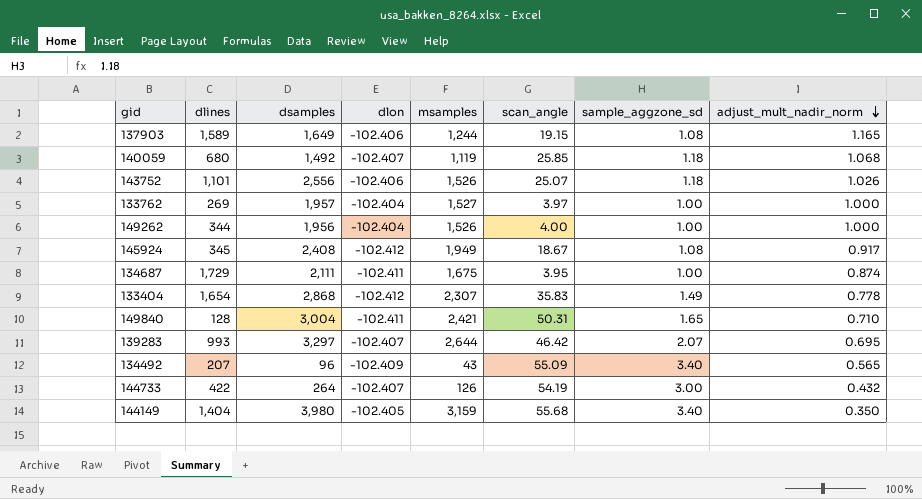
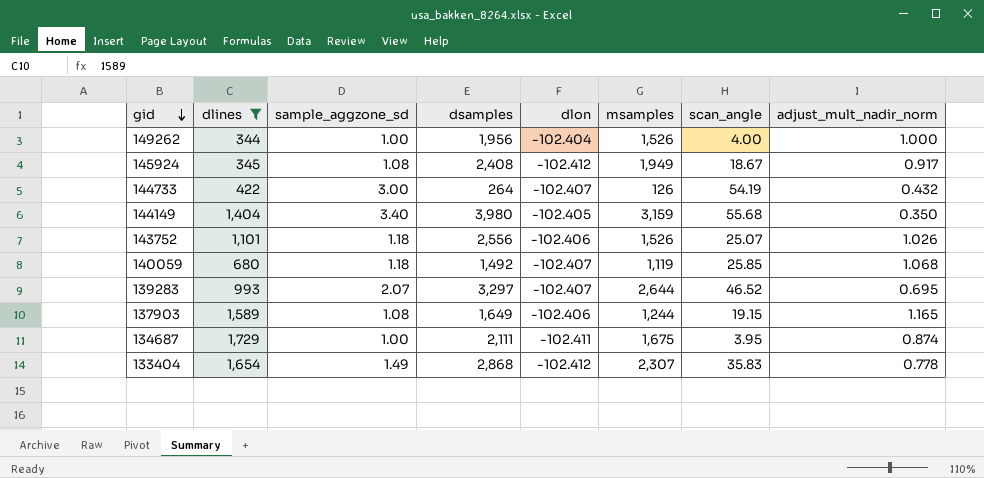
filter: none -> dlines >= 344
row order: adjust_mult_nadir_norm descending -> gid descending
column sample_aggzone_sd | position: 7 -> 3
139283 | scan_angle: 46.42 -> 46.52

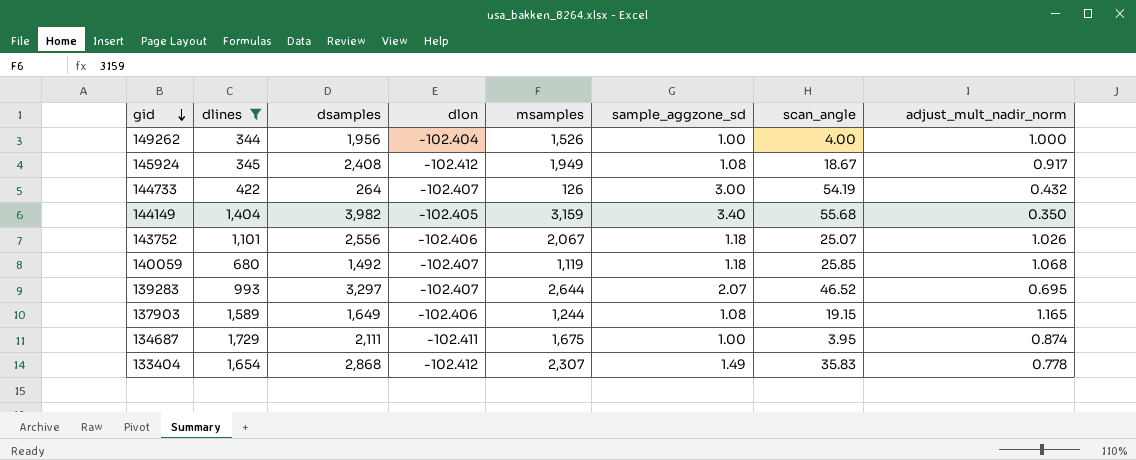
column sample_aggzone_sd | position: 3 -> 6
144149 | dsamples: 3,980 -> 3,982
143752 | msamples: 1,526 -> 2,067

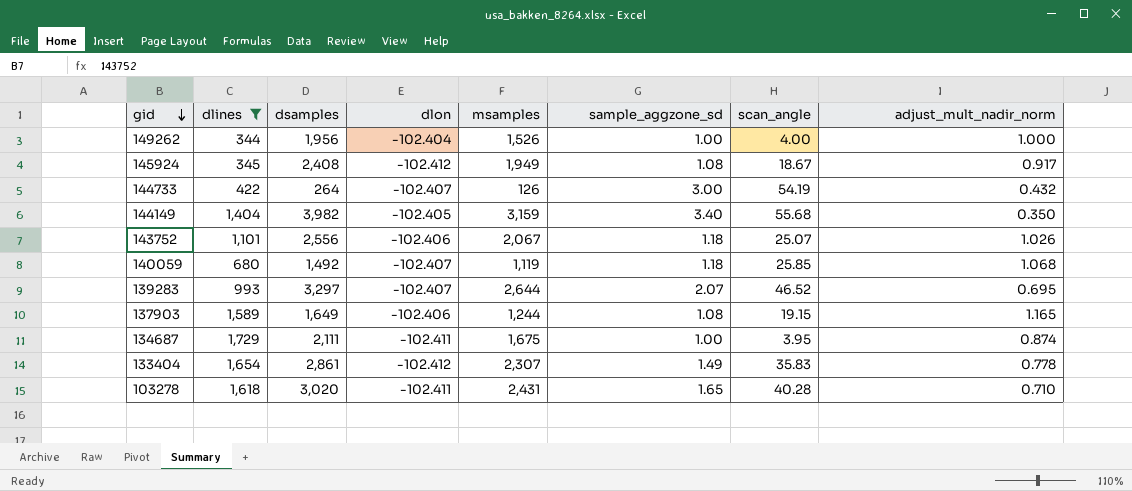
133404 | dsamples: 2,868 -> 2,861
row 103278: none -> 1,618 | 3,020 | -102.411 | 2,431 | 1.65 | 40.28 | 0.710

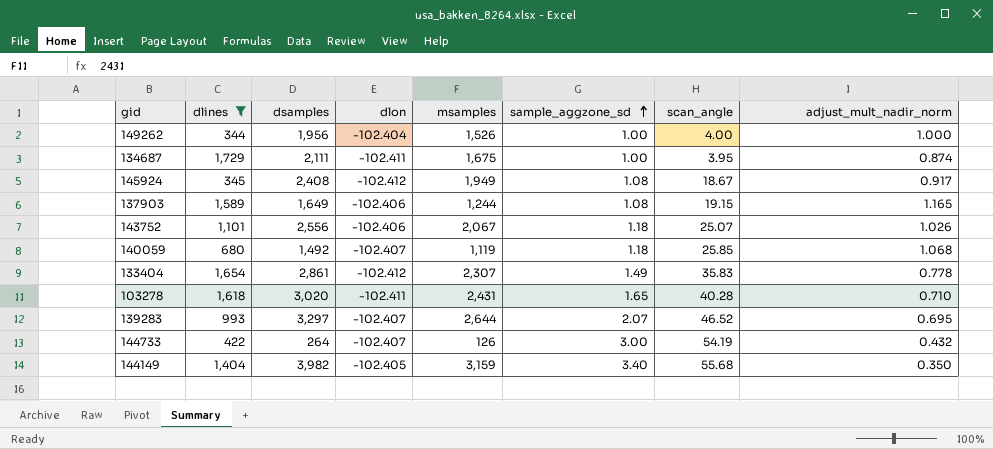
row order: gid descending -> sample_aggzone_sd ascending

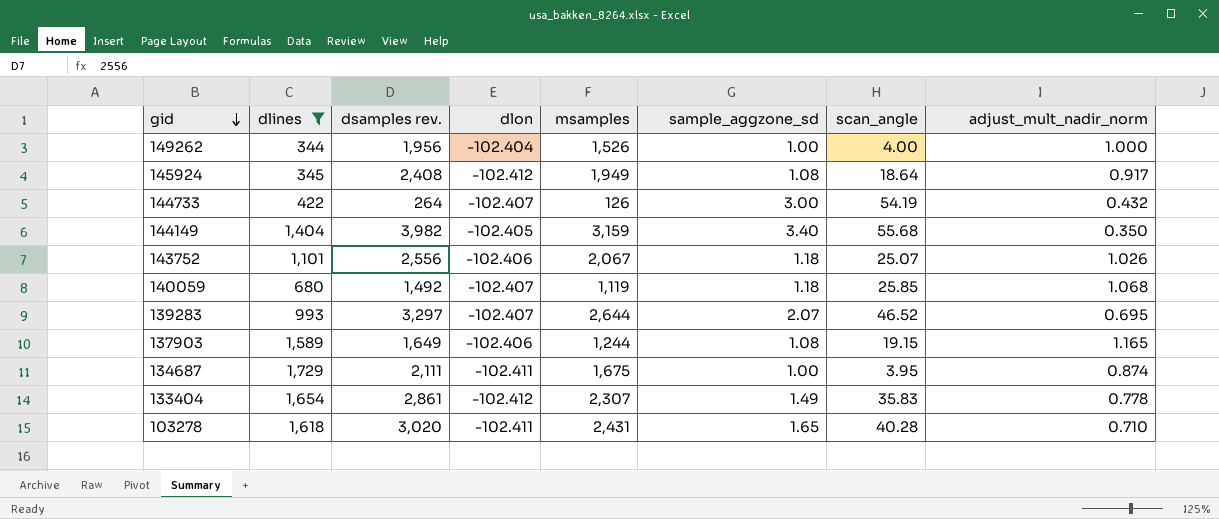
row order: sample_aggzone_sd ascending -> gid descending
column name: dsamples -> dsamples rev.
145924 | scan_angle: 18.67 -> 18.64

